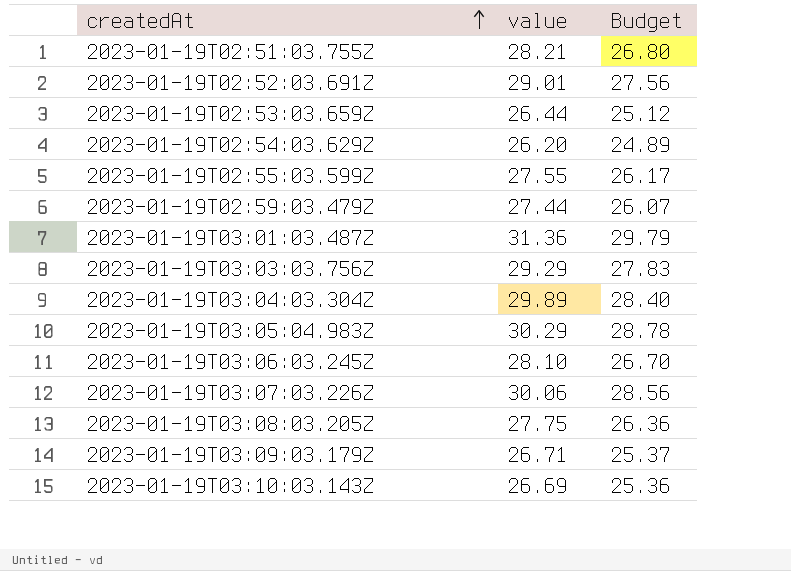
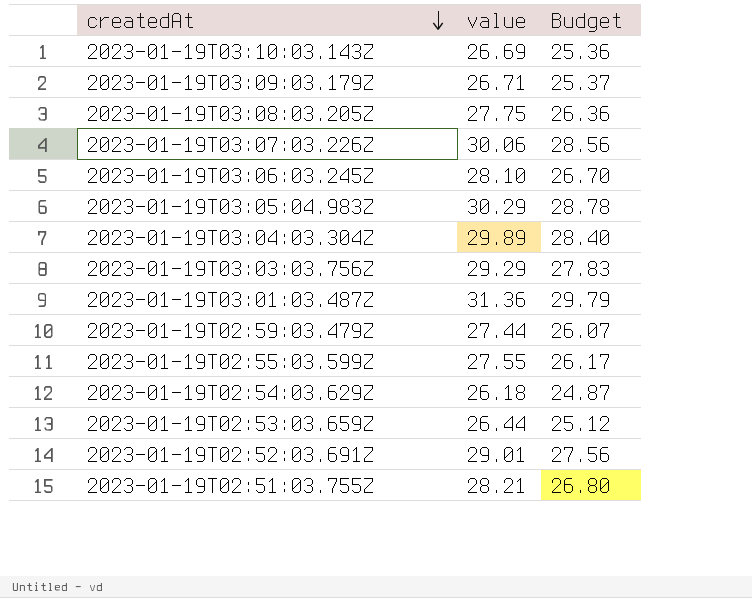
row order: createdAt ascending -> createdAt descending
2023-01-19T02:54:03.629Z | value: 26.20 -> 26.18
2023-01-19T02:54:03.629Z | Budget: 24.89 -> 24.87

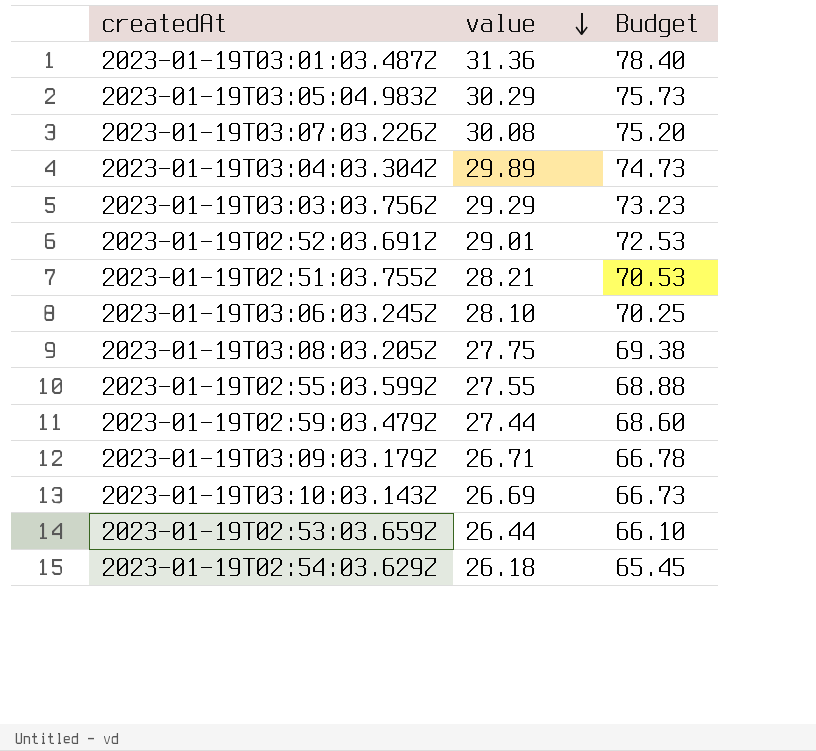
row order: createdAt descending -> value descending
column Budget | formula: [value] * 0.95 -> [value] * 2.5
2023-01-19T03:07:03.226Z | value: 30.06 -> 30.08

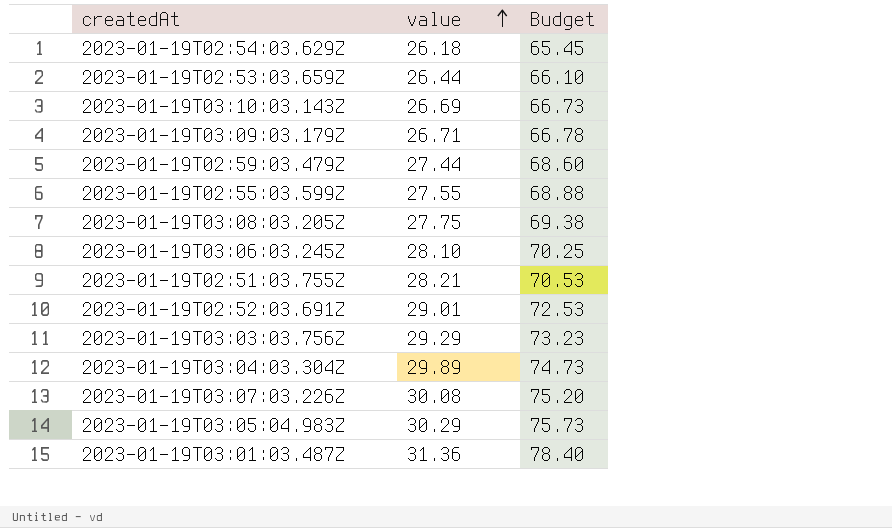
row order: value descending -> value ascending

